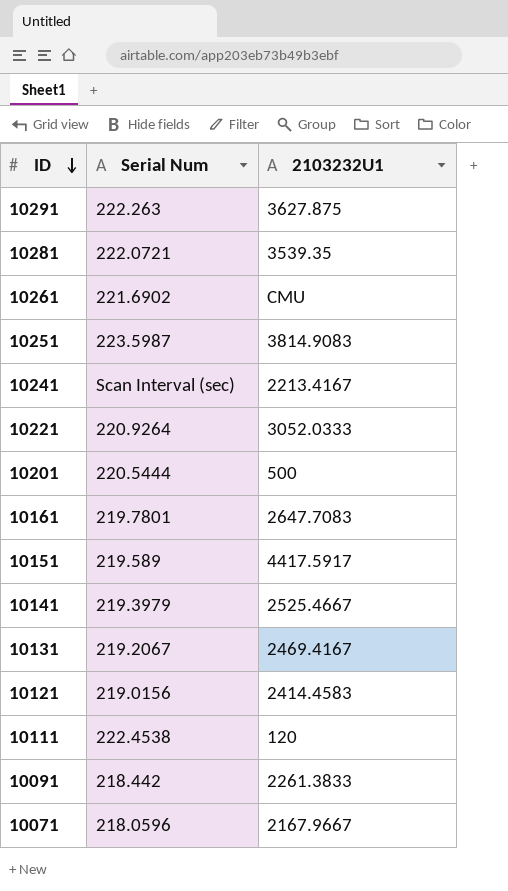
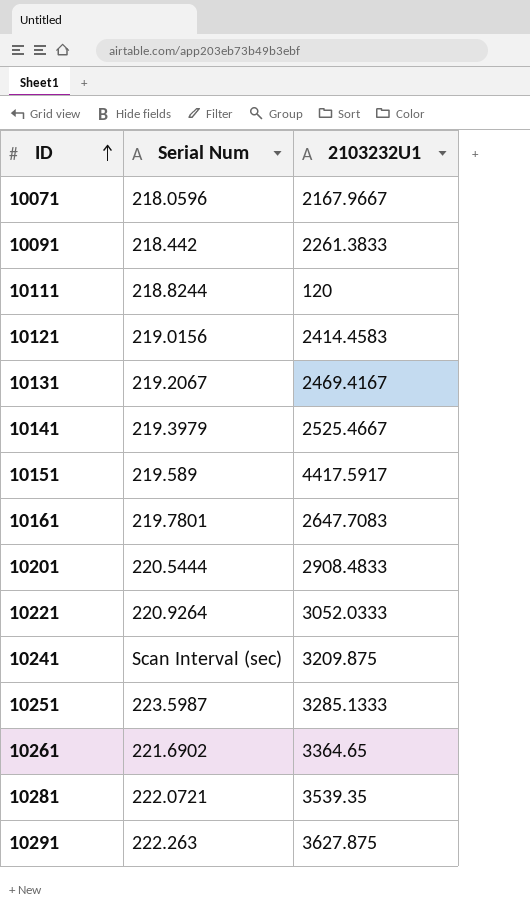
row order: ID descending -> ID ascending
10111 | Serial Num: 222.4538 -> 218.8244
10201 | 2103232U1: 500 -> 2908.4833
10241 | 2103232U1: 2213.4167 -> 3209.875
10251 | 2103232U1: 3814.9083 -> 3285.1333
10261 | 2103232U1: CMU -> 3364.65

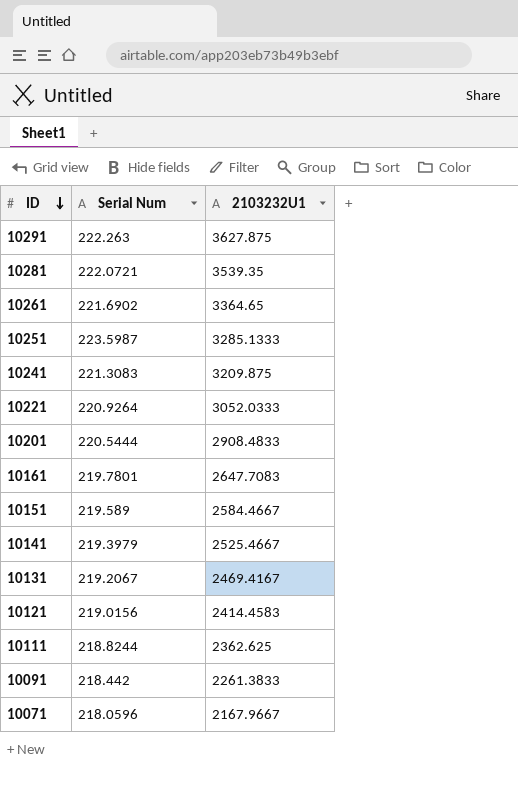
row order: ID ascending -> ID descending
10241 | Serial Num: Scan Interval (sec) -> 221.3083
10151 | 2103232U1: 4417.5917 -> 2584.4667
10111 | 2103232U1: 120 -> 2362.625

